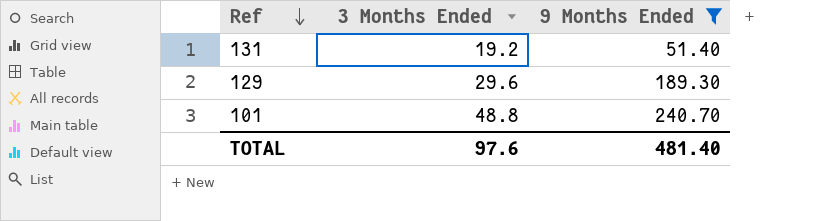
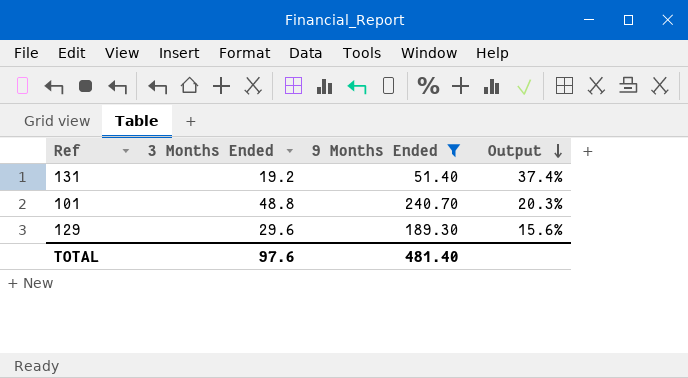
row order: Ref descending -> Output descending
column Output | formula: none -> [3 Months Ended] / [9 Months Ended]

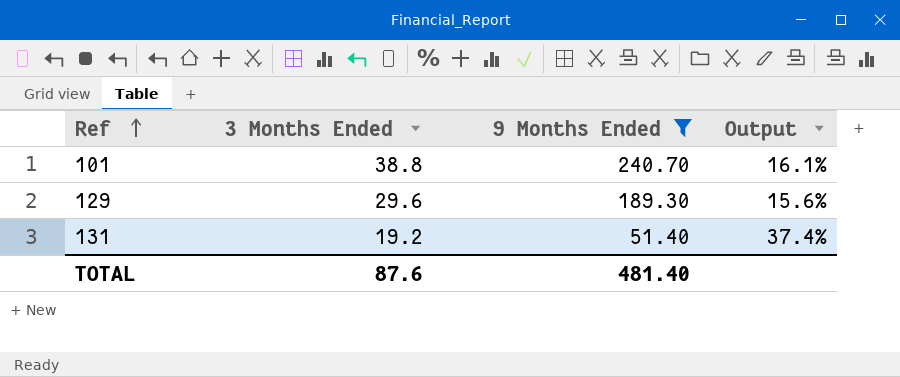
row order: Output descending -> Ref ascending
101 | 3 Months Ended: 48.8 -> 38.8
101 | Output: 20.3% -> 16.1%
TOTAL | 3 Months Ended: 97.6 -> 87.6

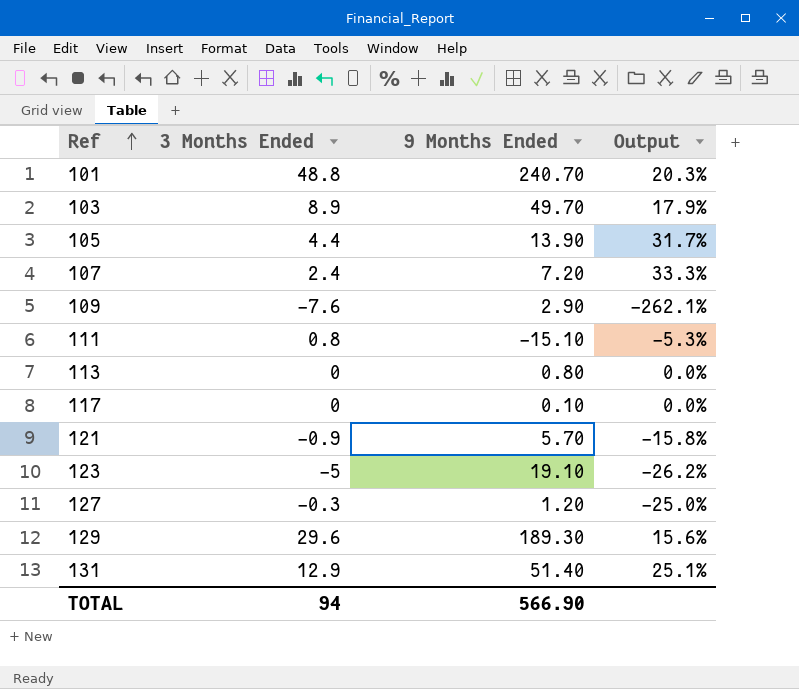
filter: 9 Months Ended >= 51.40 -> none
101 | 3 Months Ended: 38.8 -> 48.8
101 | Output: 16.1% -> 20.3%
131 | 3 Months Ended: 19.2 -> 12.9
131 | Output: 37.4% -> 25.1%
TOTAL | 3 Months Ended: 87.6 -> 94
TOTAL | 9 Months Ended: 481.40 -> 566.90

